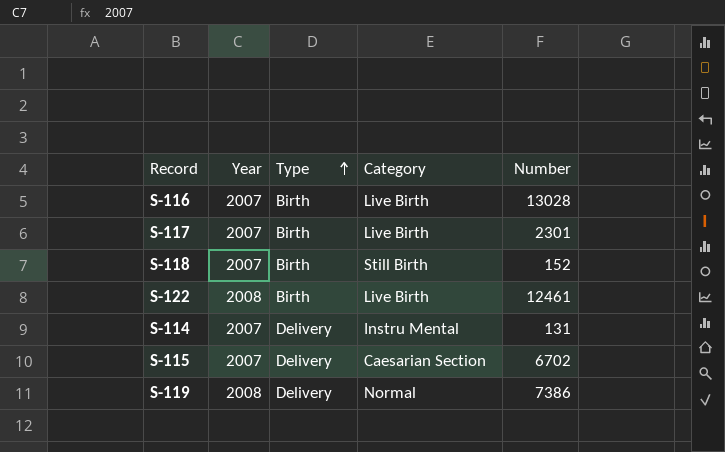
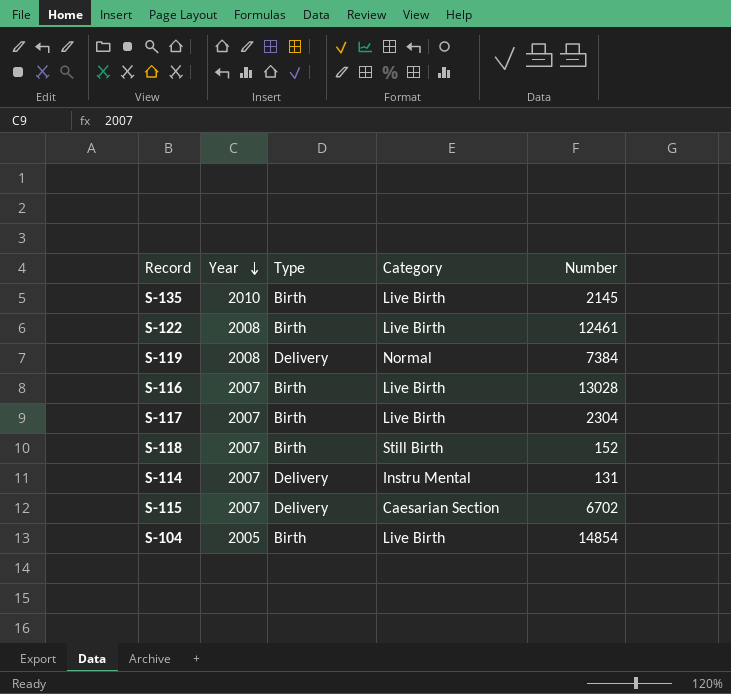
row order: Type ascending -> Year descending
row S-135: none -> 2010 | Birth | Live Birth | 2145
S-119 | Number: 7386 -> 7384
S-117 | Number: 2301 -> 2304
row S-104: none -> 2005 | Birth | Live Birth | 14854

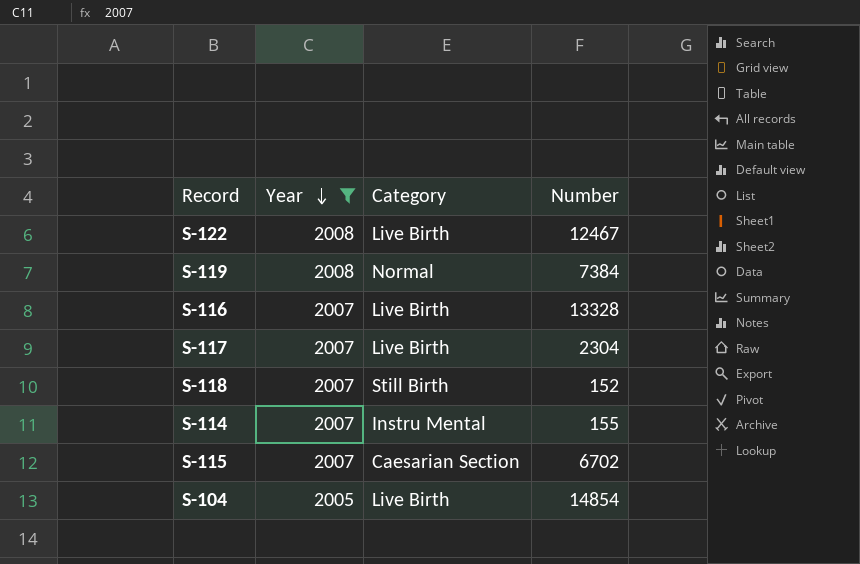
filter: none -> Year != 2010
column Type | position: 3 -> none
S-122 | Number: 12461 -> 12467
S-116 | Number: 13028 -> 13328
S-114 | Number: 131 -> 155

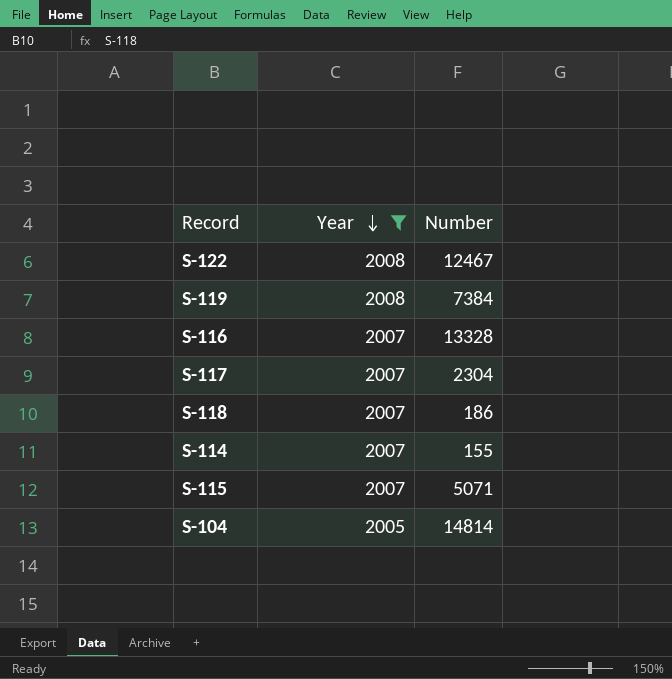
column Category | position: 3 -> none
S-118 | Number: 152 -> 186
S-115 | Number: 6702 -> 5071
S-104 | Number: 14854 -> 14814

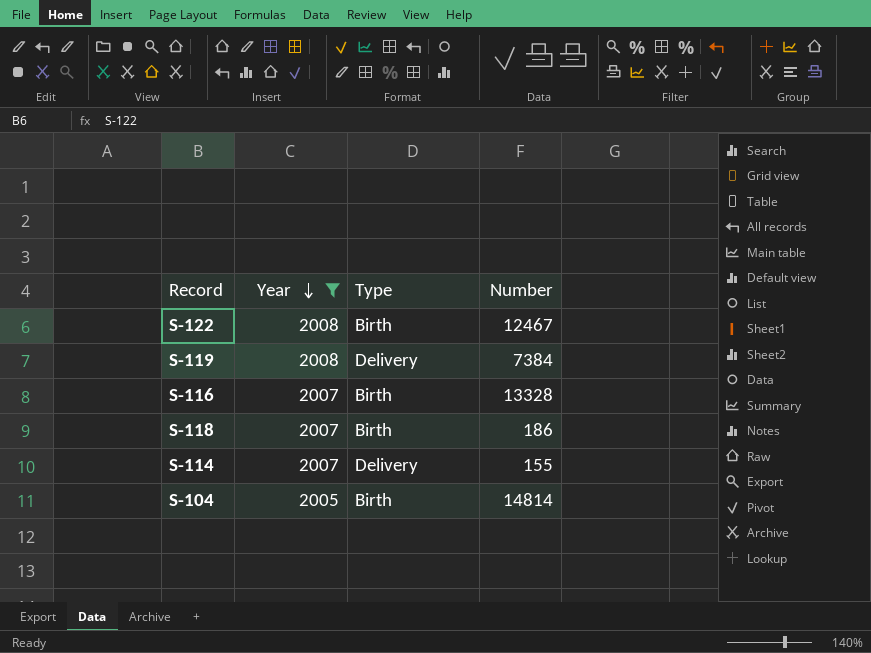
column Type | position: none -> 3
row S-117: 2007 | 2304 -> none
row S-115: 2007 | 5071 -> none

